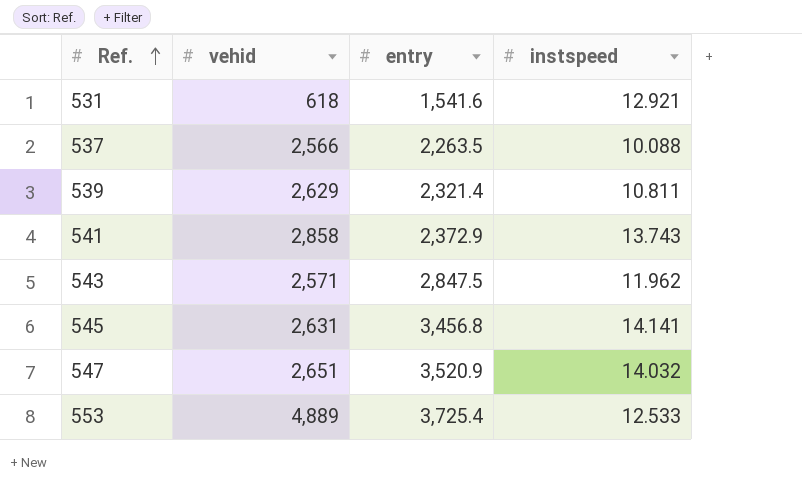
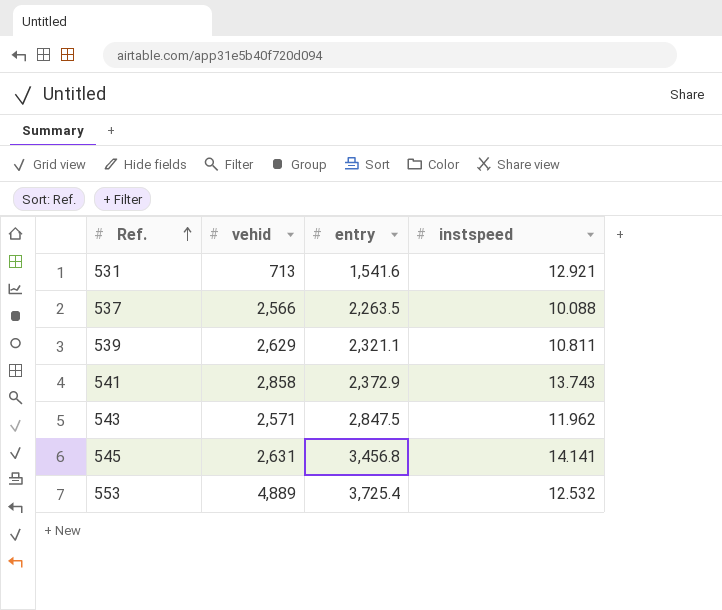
row 547: 2,651 | 3,520.9 | 14.032 -> none
531 | vehid: 618 -> 713
539 | entry: 2,321.4 -> 2,321.1
553 | instspeed: 12.533 -> 12.532

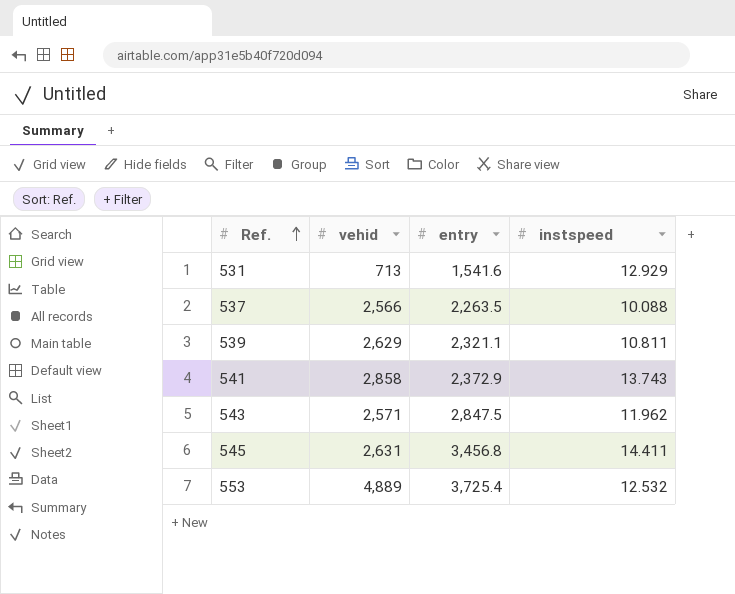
531 | instspeed: 12.921 -> 12.929
545 | instspeed: 14.141 -> 14.411

